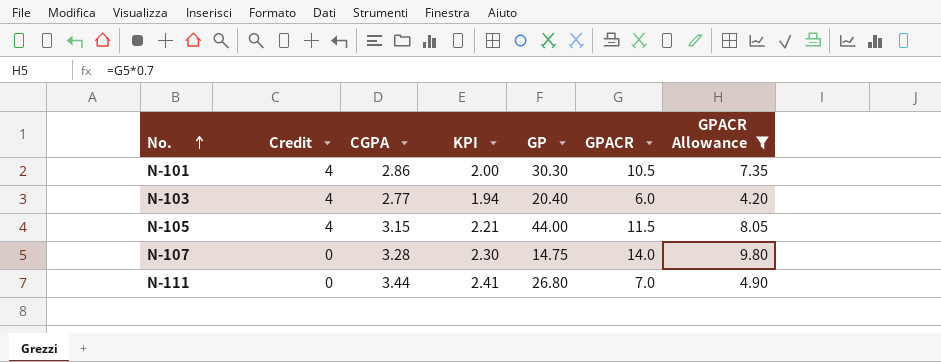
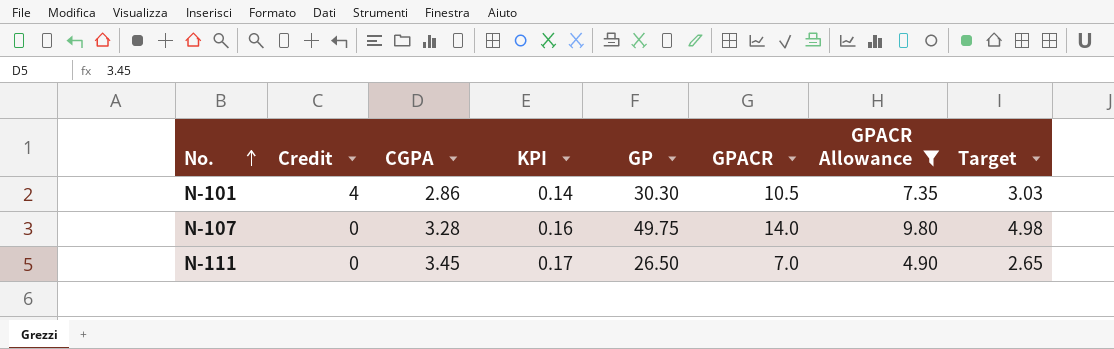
column KPI | formula: [CGPA] * 0.7 -> [CGPA] * 0.05
column Target | formula: none -> [GP] * 0.1
row N-103: 4 | 2.77 | 1.94 | 20.40 | 6.0 | 4.20 -> none
row N-105: 4 | 3.15 | 2.21 | 44.00 | 11.5 | 8.05 -> none
N-107 | GP: 14.75 -> 49.75
N-111 | CGPA: 3.44 -> 3.45
N-111 | GP: 26.80 -> 26.50

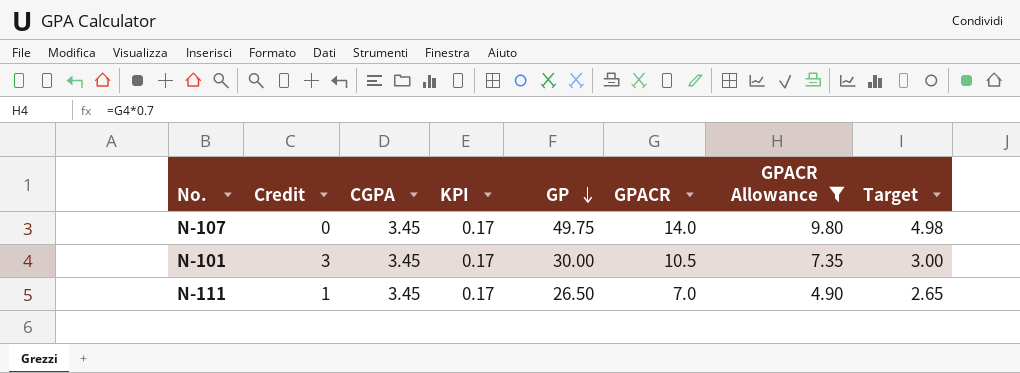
row order: No. ascending -> GP descending
N-107 | CGPA: 3.28 -> 3.45
N-107 | KPI: 0.16 -> 0.17
N-101 | Credit: 4 -> 3
N-101 | CGPA: 2.86 -> 3.45
N-101 | KPI: 0.14 -> 0.17
N-101 | GP: 30.30 -> 30.00
N-101 | Target: 3.03 -> 3.00
N-111 | Credit: 0 -> 1

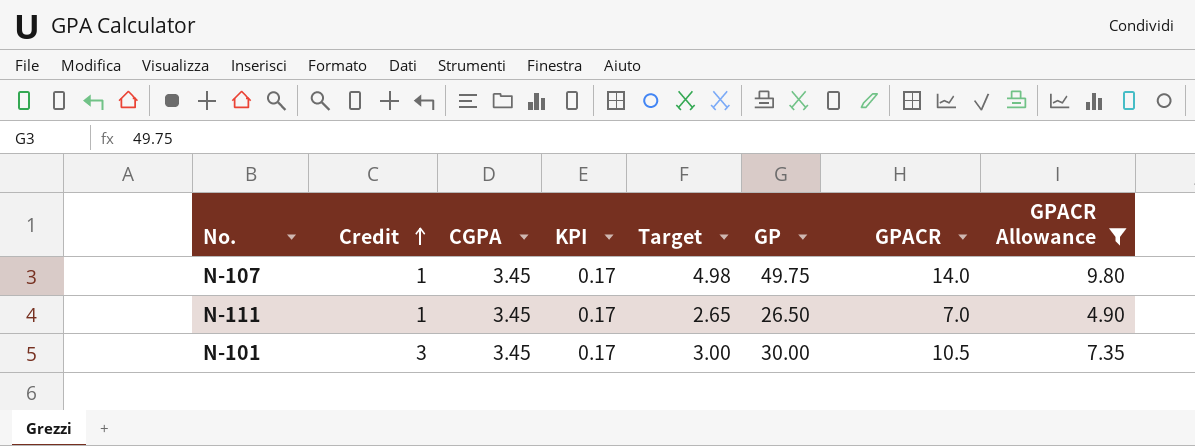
row order: GP descending -> Credit ascending
column Target | position: 8 -> 5
N-107 | Credit: 0 -> 1

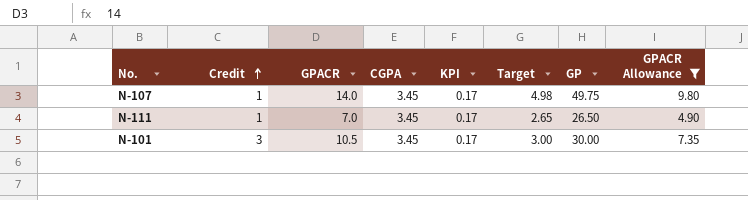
column GPACR | position: 7 -> 3

